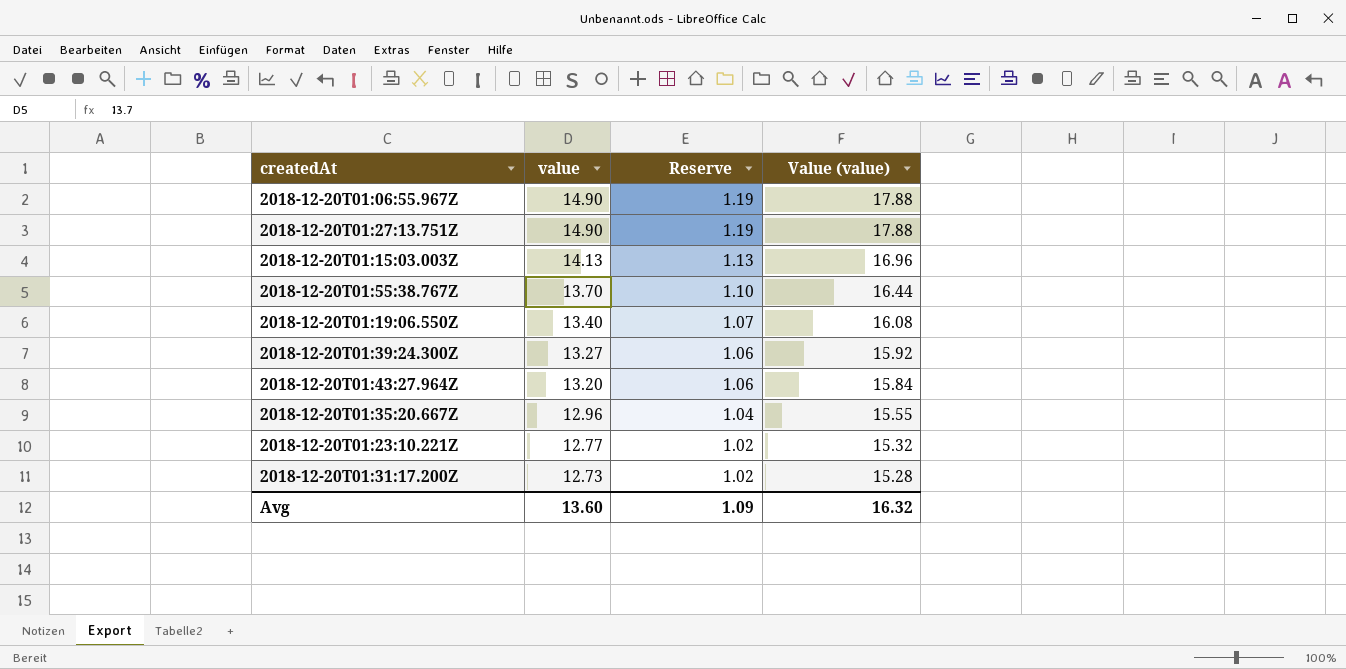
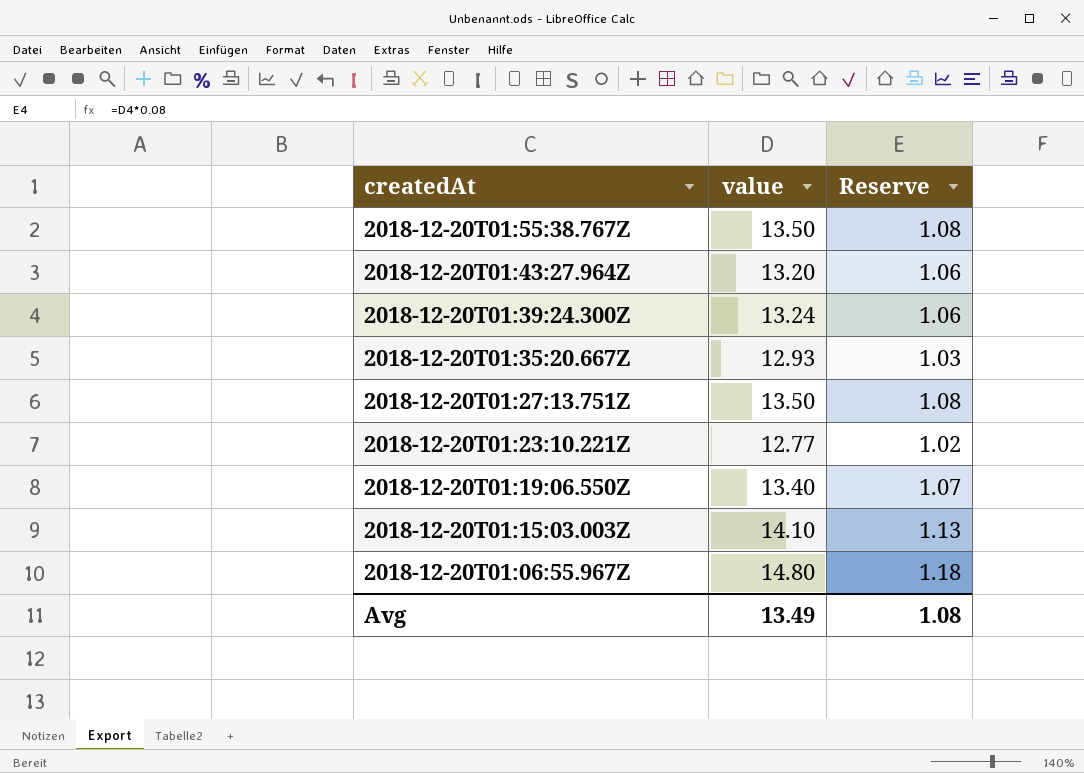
row order: value descending -> createdAt descending
column Value (value) | formula: [value] * 1.2 -> none
row 2018-12-20T01:31:17.200Z: 12.73 | 1.02 | 15.28 -> none
2018-12-20T01:55:38.767Z | value: 13.70 -> 13.50
2018-12-20T01:55:38.767Z | Reserve: 1.10 -> 1.08
2018-12-20T01:39:24.300Z | value: 13.27 -> 13.24
2018-12-20T01:35:20.667Z | value: 12.96 -> 12.93
2018-12-20T01:35:20.667Z | Reserve: 1.04 -> 1.03
2018-12-20T01:27:13.751Z | value: 14.90 -> 13.50
2018-12-20T01:27:13.751Z | Reserve: 1.19 -> 1.08
2018-12-20T01:15:03.003Z | value: 14.13 -> 14.10
2018-12-20T01:06:55.967Z | value: 14.90 -> 14.80
2018-12-20T01:06:55.967Z | Reserve: 1.19 -> 1.18
Avg | value: 13.60 -> 13.49
Avg | Reserve: 1.09 -> 1.08

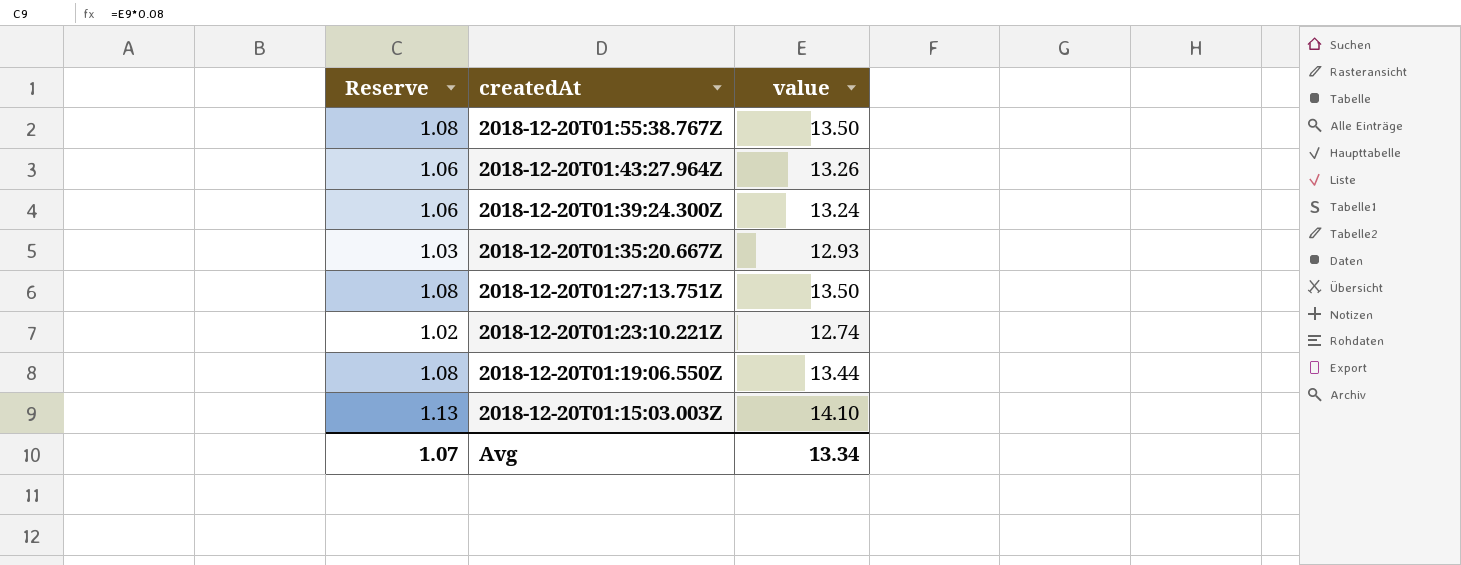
column Reserve | position: 3 -> 1
row 2018-12-20T01:06:55.967Z: 14.80 | 1.18 -> none
2018-12-20T01:43:27.964Z | value: 13.20 -> 13.26
2018-12-20T01:23:10.221Z | value: 12.77 -> 12.74
2018-12-20T01:19:06.550Z | Reserve: 1.07 -> 1.08
2018-12-20T01:19:06.550Z | value: 13.40 -> 13.44
Avg | Reserve: 1.08 -> 1.07
Avg | value: 13.49 -> 13.34

